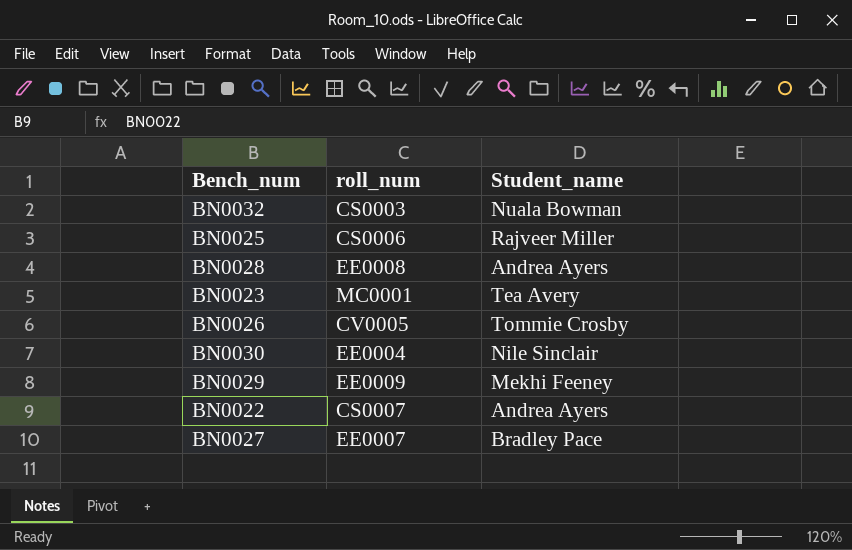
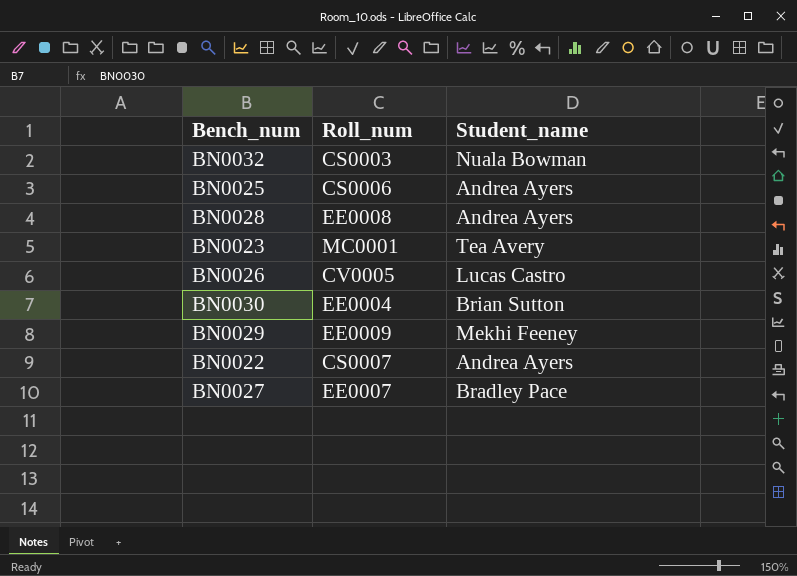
column name: roll_num -> Roll_num
BN0025 | Student_name: Rajveer Miller -> Andrea Ayers
BN0026 | Student_name: Tommie Crosby -> Lucas Castro
BN0030 | Student_name: Nile Sinclair -> Brian Sutton

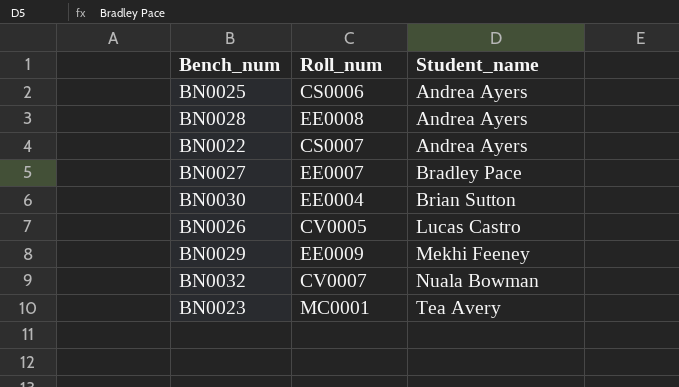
row order: none -> Student_name ascending
BN0032 | Roll_num: CS0003 -> CV0007

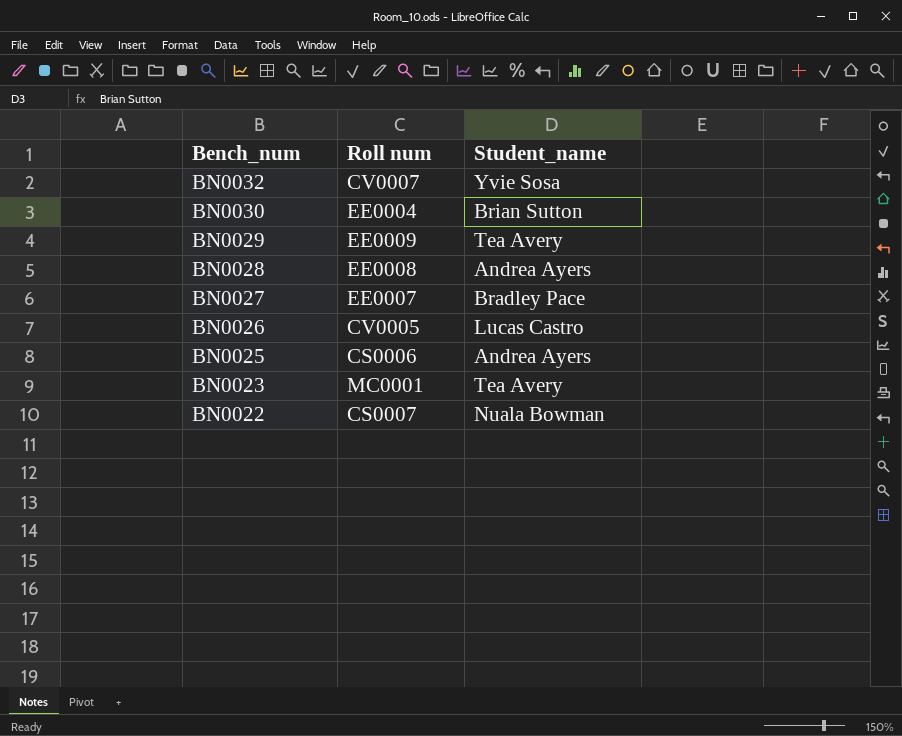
row order: Student_name ascending -> Bench_num descending
column name: Roll_num -> Roll num
BN0032 | Student_name: Nuala Bowman -> Yvie Sosa
BN0029 | Student_name: Mekhi Feeney -> Tea Avery
BN0022 | Student_name: Andrea Ayers -> Nuala Bowman

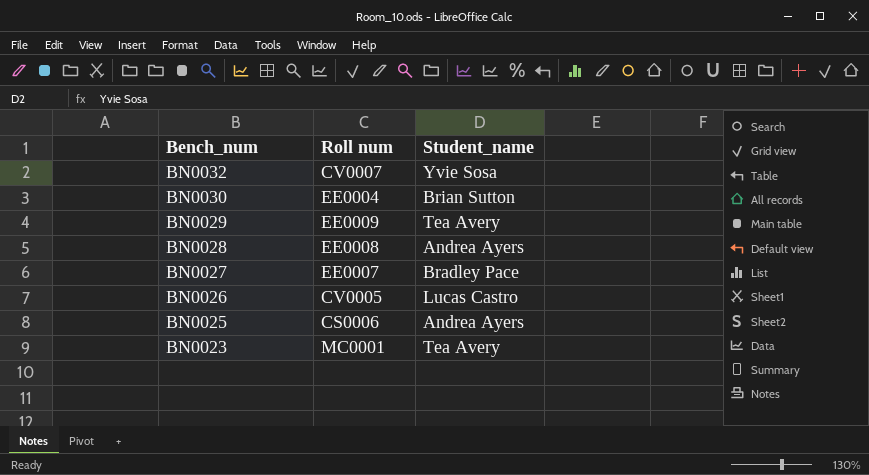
row BN0022: CS0007 | Nuala Bowman -> none

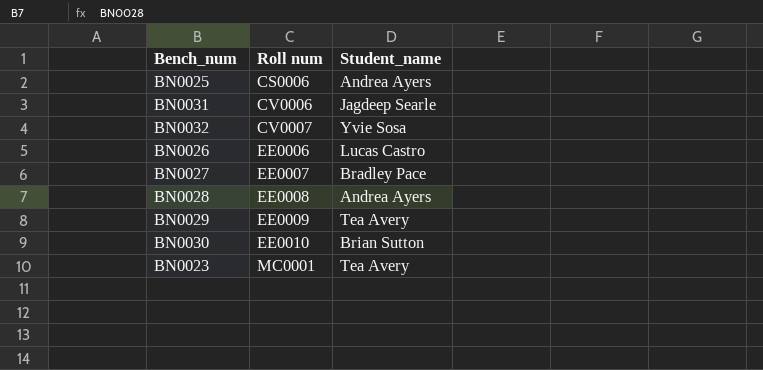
row order: Bench_num descending -> Roll num ascending
row BN0031: none -> CV0006 | Jagdeep Searle
BN0026 | Roll num: CV0005 -> EE0006
BN0030 | Roll num: EE0004 -> EE0010

